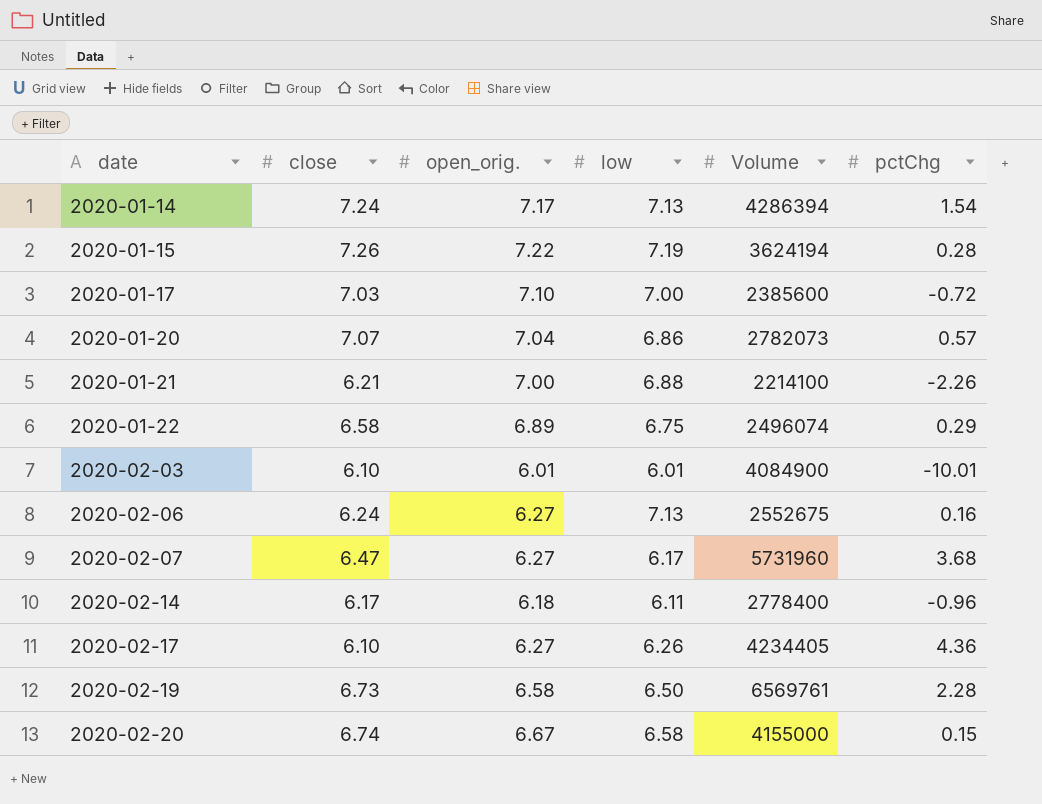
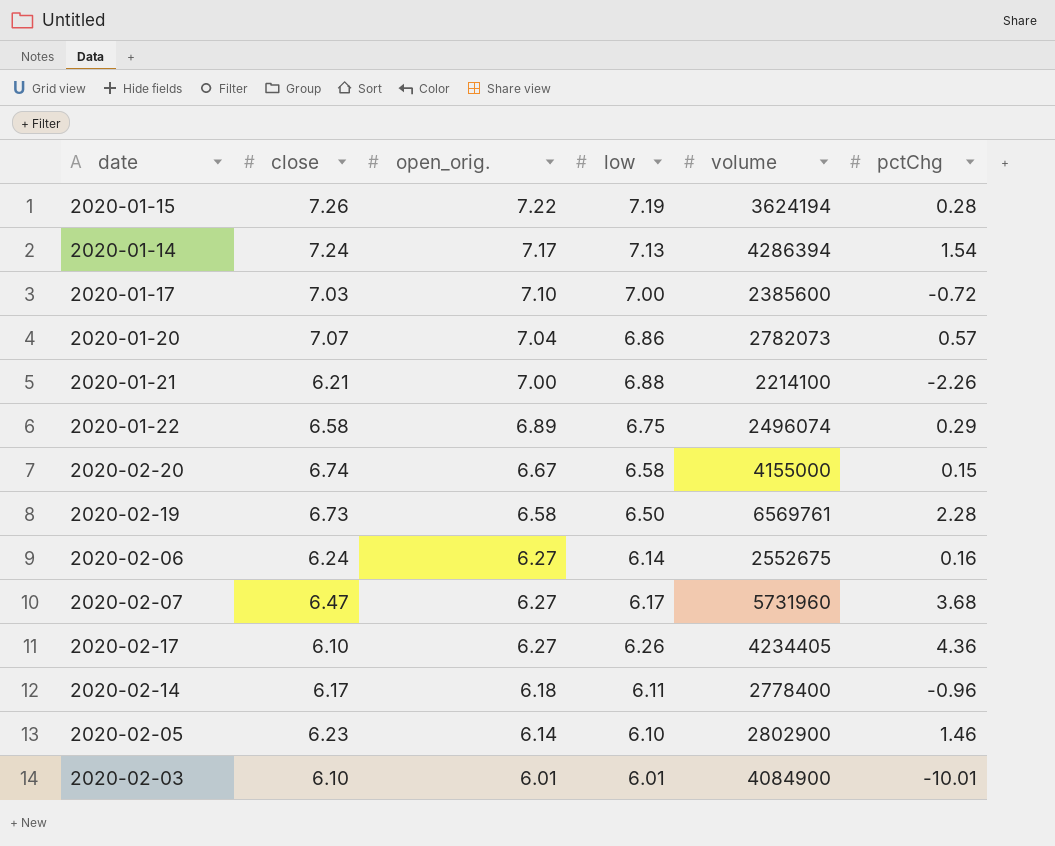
row order: date ascending -> open_orig. descending
column name: Volume -> volume
2020-02-06 | low: 7.13 -> 6.14
row 2020-02-05: none -> 6.23 | 6.14 | 6.10 | 2802900 | 1.46

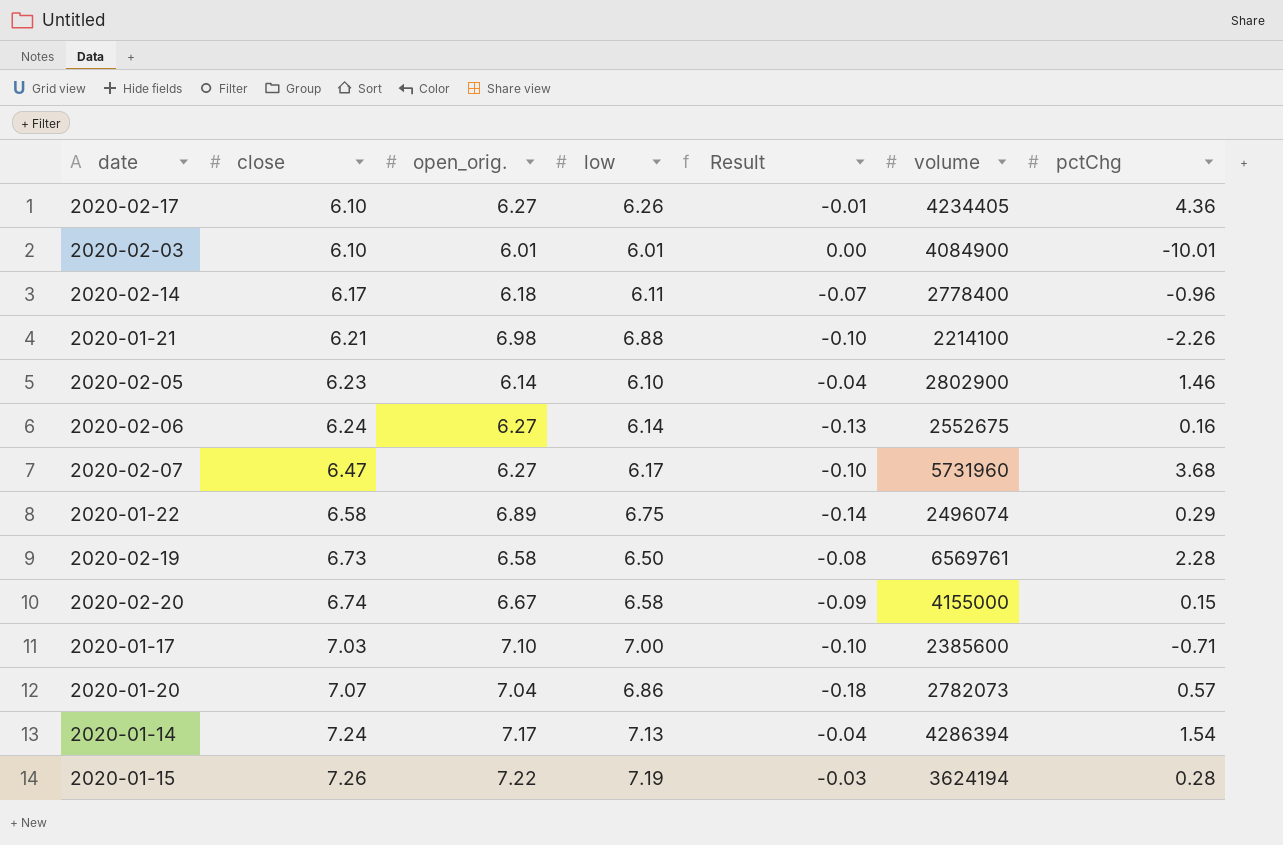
row order: open_orig. descending -> close ascending
column Result | formula: none -> [low] - [open_orig.]
2020-01-21 | open_orig.: 7.00 -> 6.98
2020-01-17 | pctChg: -0.72 -> -0.71

